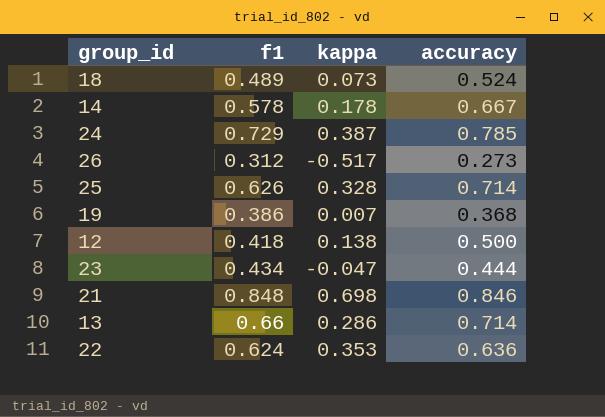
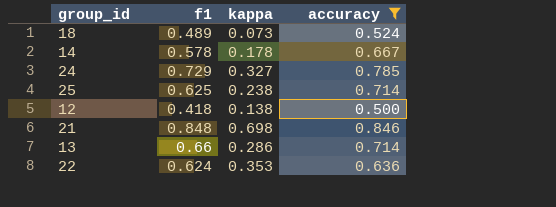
filter: none -> accuracy >= 0.500
24 | kappa: 0.387 -> 0.327
25 | f1: 0.626 -> 0.625
25 | kappa: 0.328 -> 0.238

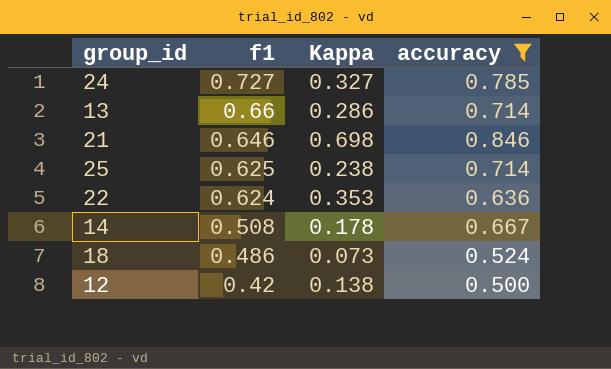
row order: none -> f1 descending
column name: kappa -> Kappa
24 | f1: 0.729 -> 0.727
21 | f1: 0.848 -> 0.646
14 | f1: 0.578 -> 0.508
18 | f1: 0.489 -> 0.486
12 | f1: 0.418 -> 0.42

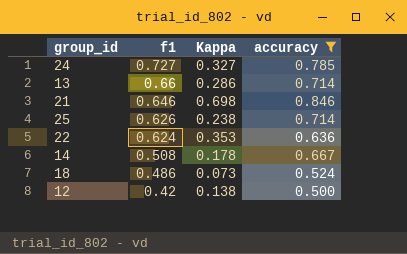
25 | f1: 0.625 -> 0.626

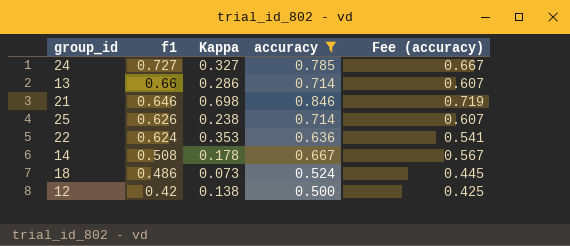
column Fee (accuracy) | formula: none -> [accuracy] * 0.85

